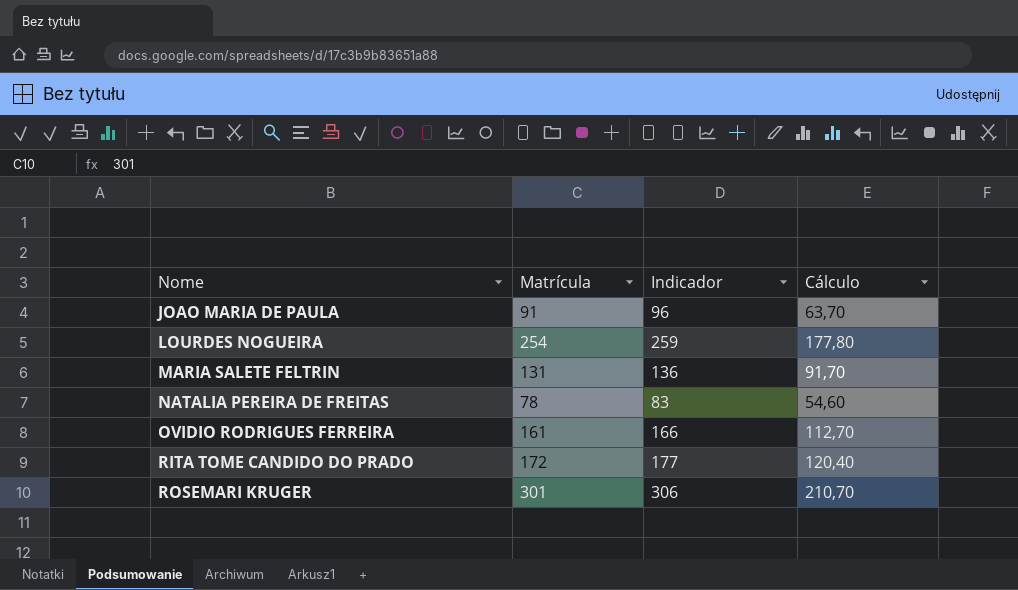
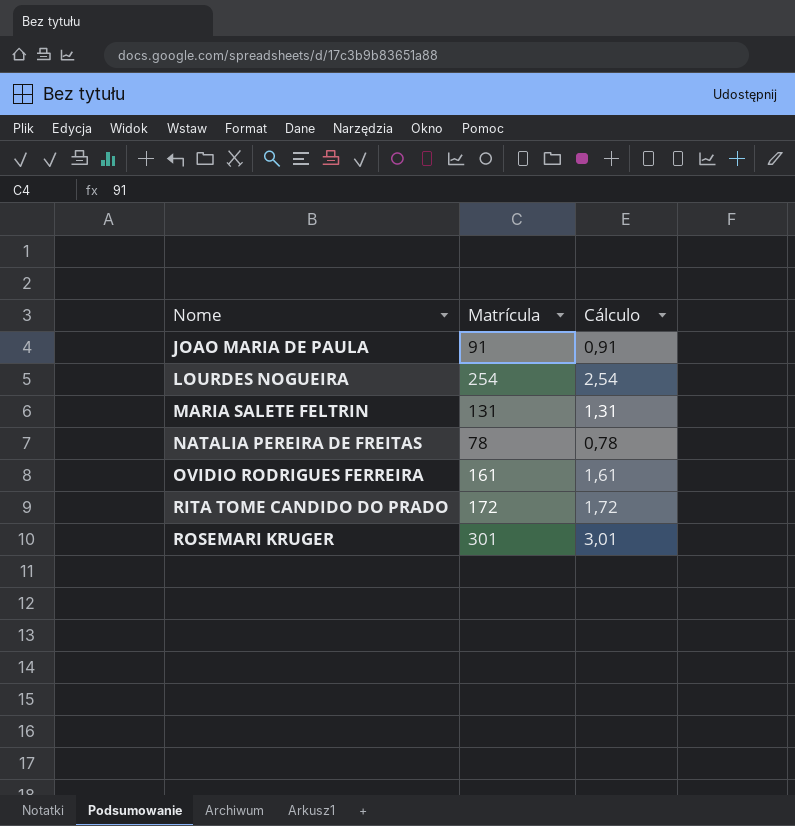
column Indicador | formula: [Matrícula] + 5 -> none
column Cálculo | formula: [Matrícula] * 0,7 -> [Matrícula] * 0,01

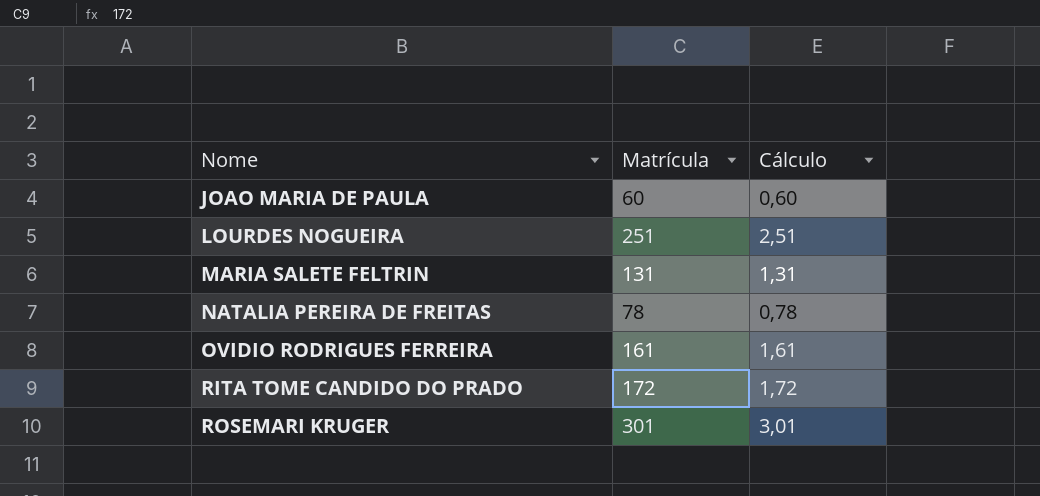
JOAO MARIA DE PAULA | Matrícula: 91 -> 60
JOAO MARIA DE PAULA | Cálculo: 0,91 -> 0,60
LOURDES NOGUEIRA | Matrícula: 254 -> 251
LOURDES NOGUEIRA | Cálculo: 2,54 -> 2,51

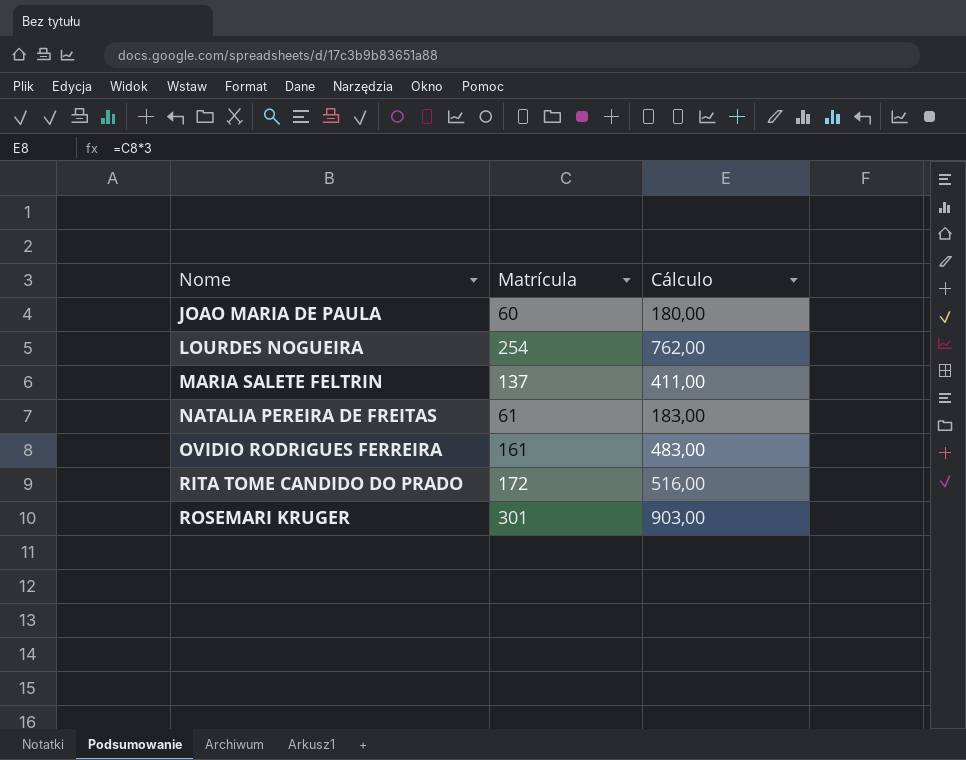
column Cálculo | formula: [Matrícula] * 0,01 -> [Matrícula] * 3
LOURDES NOGUEIRA | Matrícula: 251 -> 254
MARIA SALETE FELTRIN | Matrícula: 131 -> 137
NATALIA PEREIRA DE FREITAS | Matrícula: 78 -> 61

